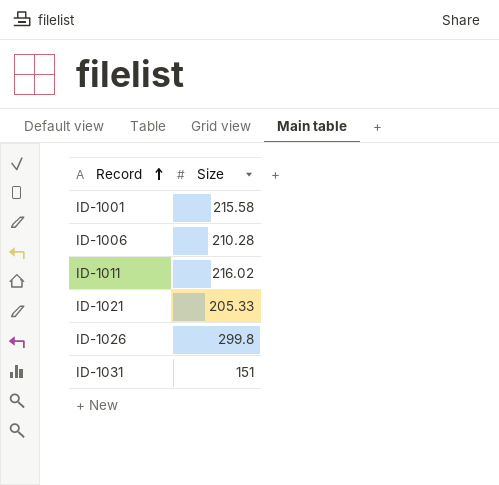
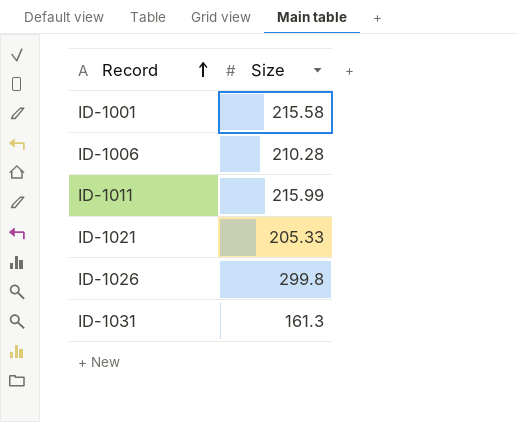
ID-1011 | Size: 216.02 -> 215.99
ID-1031 | Size: 151 -> 161.3

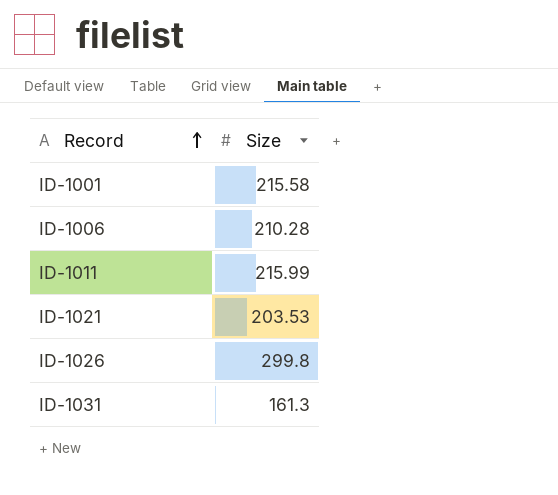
ID-1021 | Size: 205.33 -> 203.53

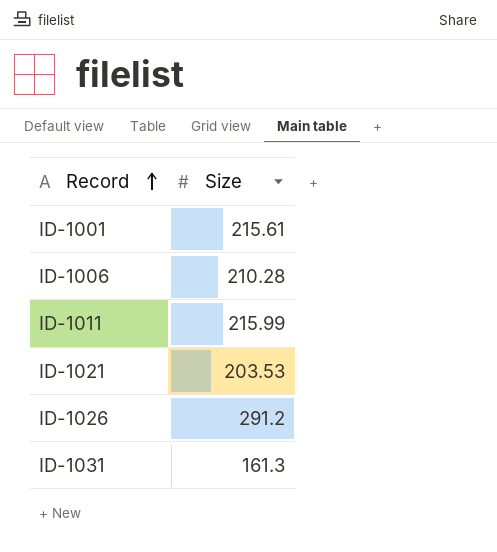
ID-1001 | Size: 215.58 -> 215.61
ID-1026 | Size: 299.8 -> 291.2

